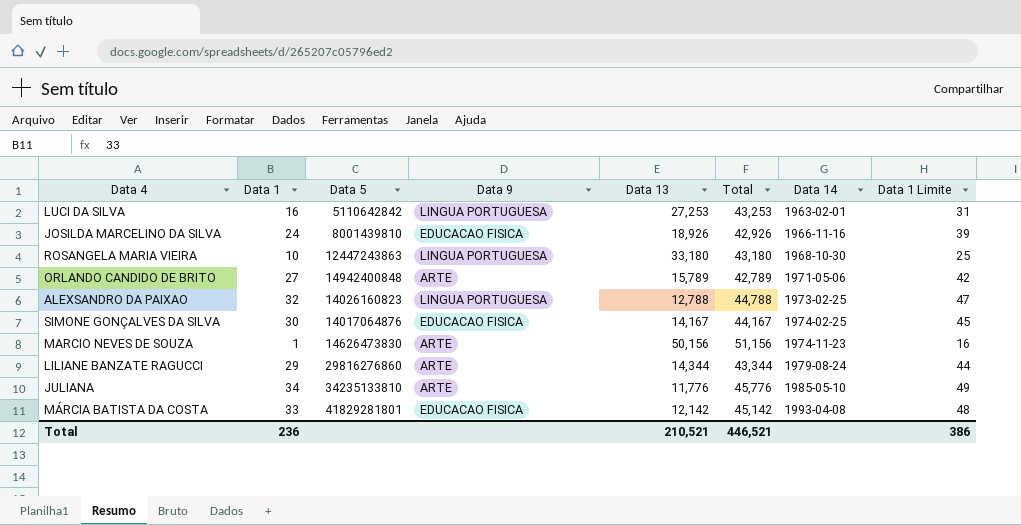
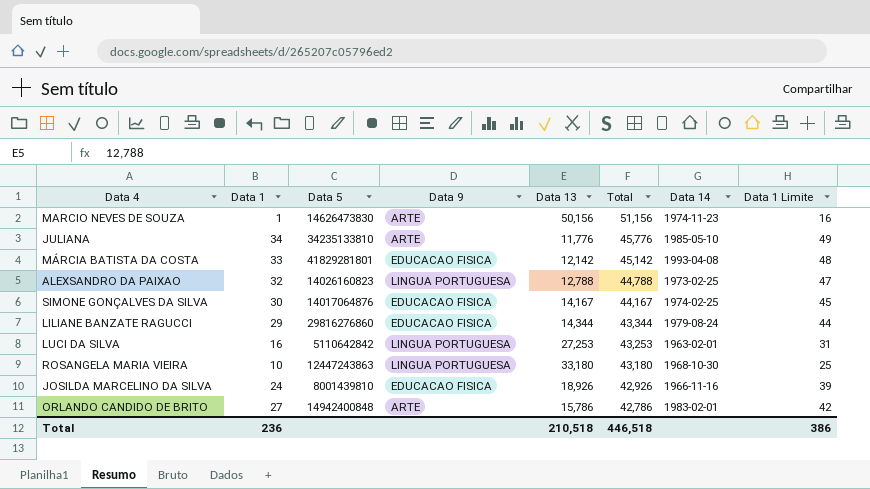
row order: Data 14 ascending -> Total descending
LILIANE BANZATE RAGUCCI | Data 9: ARTE -> EDUCACAO FISICA
ORLANDO CANDIDO DE BRITO | Data 13: 15,789 -> 15,786
ORLANDO CANDIDO DE BRITO | Total: 42,789 -> 42,786
ORLANDO CANDIDO DE BRITO | Data 14: 1971-05-06 -> 1983-02-01
Total | Data 13: 210,521 -> 210,518
Total | Total: 446,521 -> 446,518

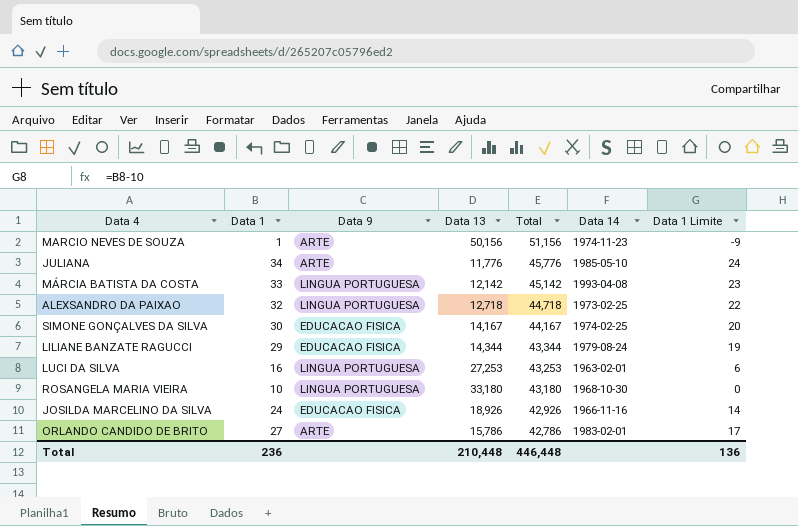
column Data 5 | position: 3 -> none
column Data 1 Limite | formula: [Data 1] + 15 -> [Data 1] - 10
MÁRCIA BATISTA DA COSTA | Data 9: EDUCACAO FISICA -> LINGUA PORTUGUESA
ALEXSANDRO DA PAIXAO | Data 13: 12,788 -> 12,718
ALEXSANDRO DA PAIXAO | Total: 44,788 -> 44,718
Total | Data 13: 210,518 -> 210,448
Total | Total: 446,518 -> 446,448
Total | Data 1 Limite: 386 -> 136

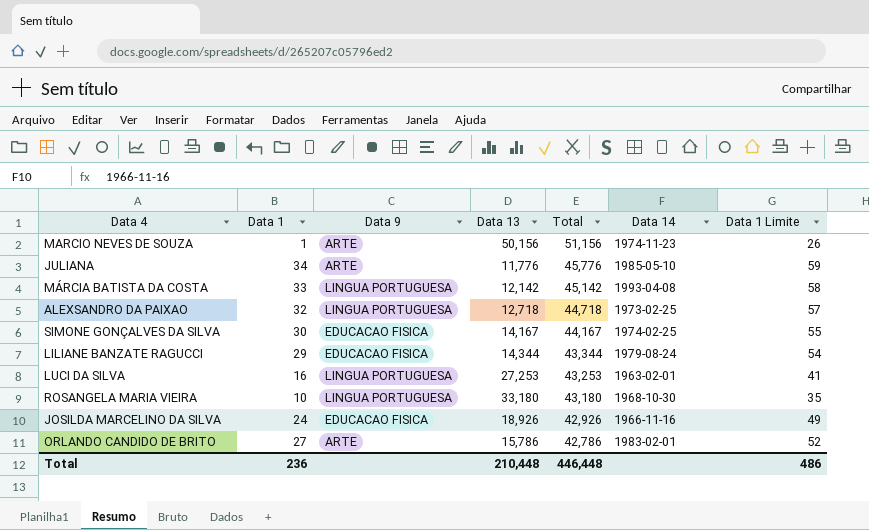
column Data 1 Limite | formula: [Data 1] - 10 -> [Data 1] + 25
Total | Data 1 Limite: 136 -> 486

